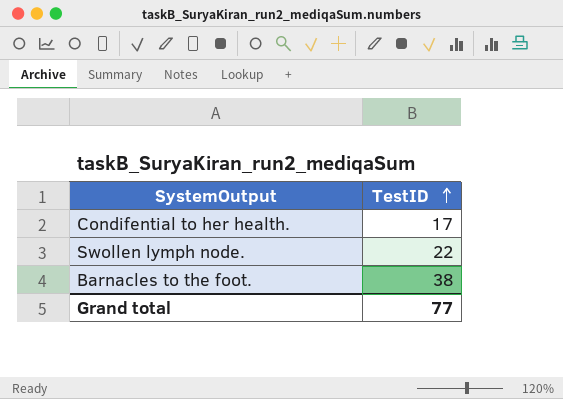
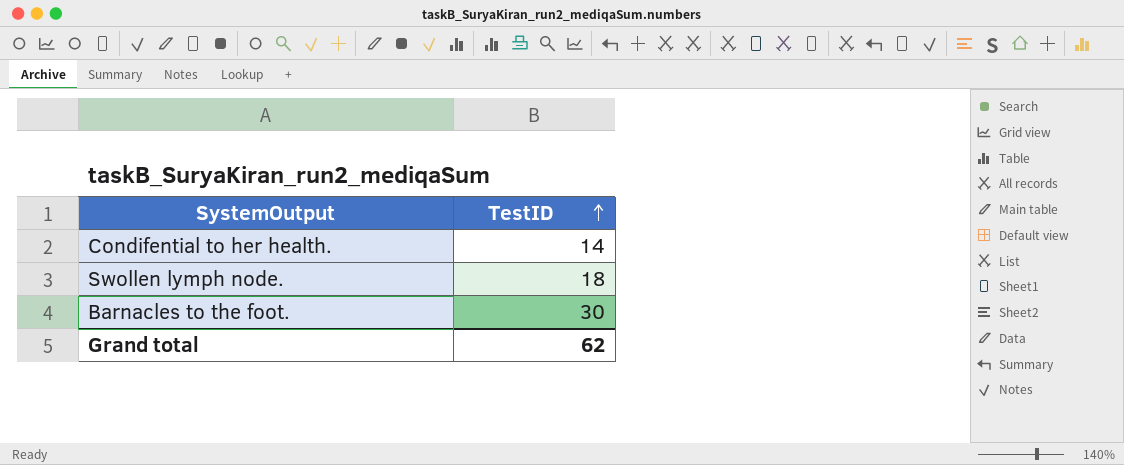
Condifential to her health. | TestID: 17 -> 14
Swollen lymph node. | TestID: 22 -> 18
Barnacles to the foot. | TestID: 38 -> 30
Grand total | TestID: 77 -> 62

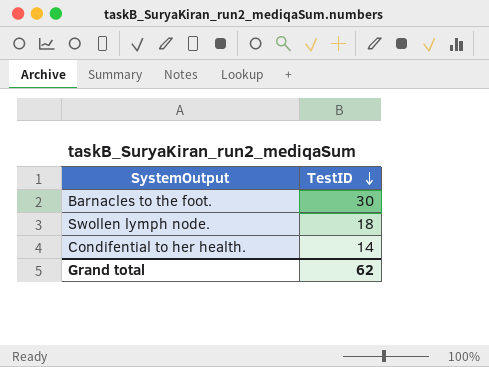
row order: TestID ascending -> TestID descending

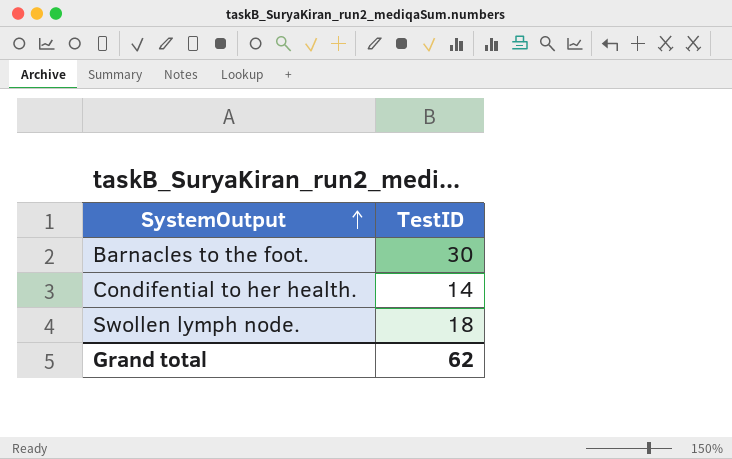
row order: TestID descending -> SystemOutput ascending

